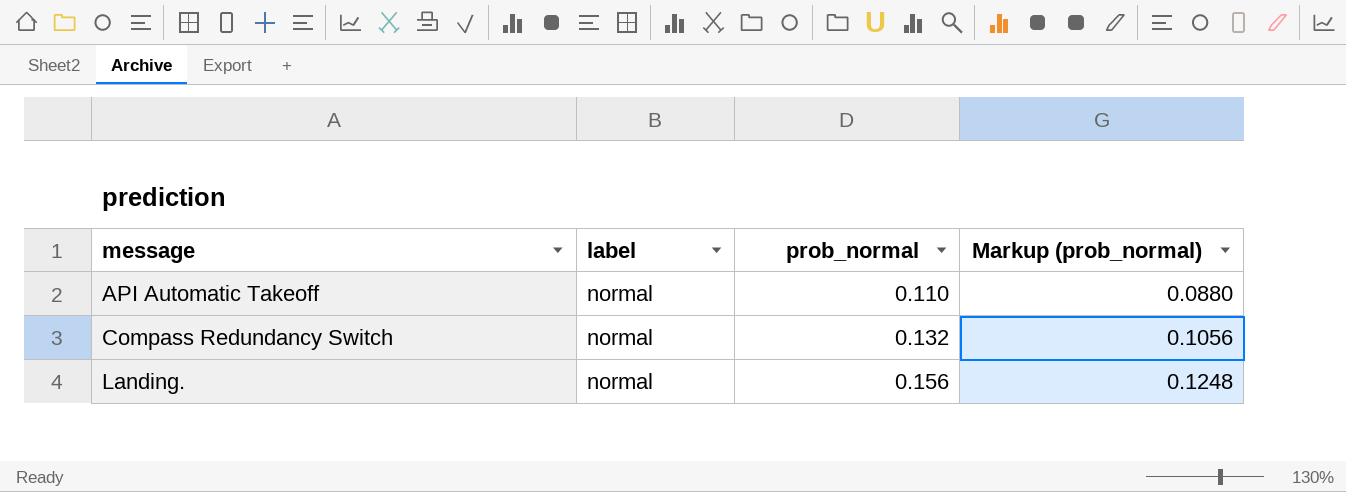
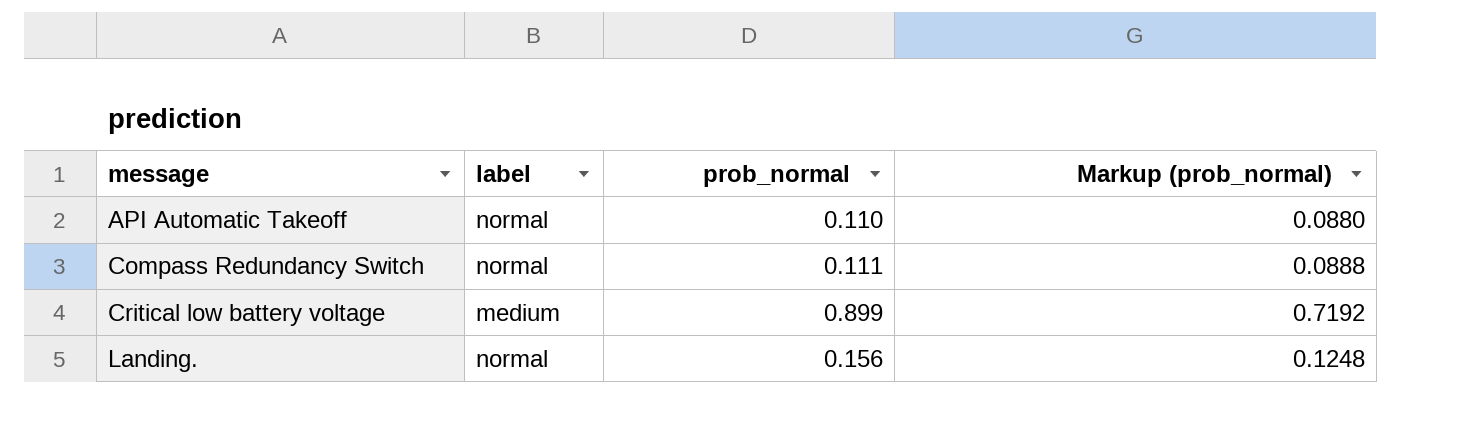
Compass Redundancy Switch | prob_normal: 0.132 -> 0.111
Compass Redundancy Switch | Markup (prob_normal): 0.1056 -> 0.0888
row Critical low battery voltage: none -> medium | 0.899 | 0.7192

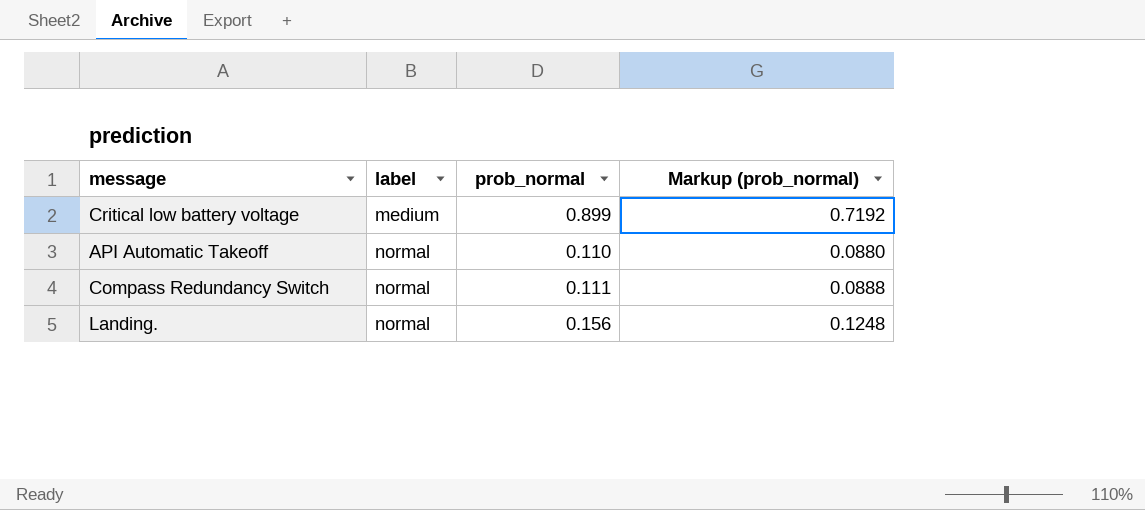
row order: message ascending -> label ascending

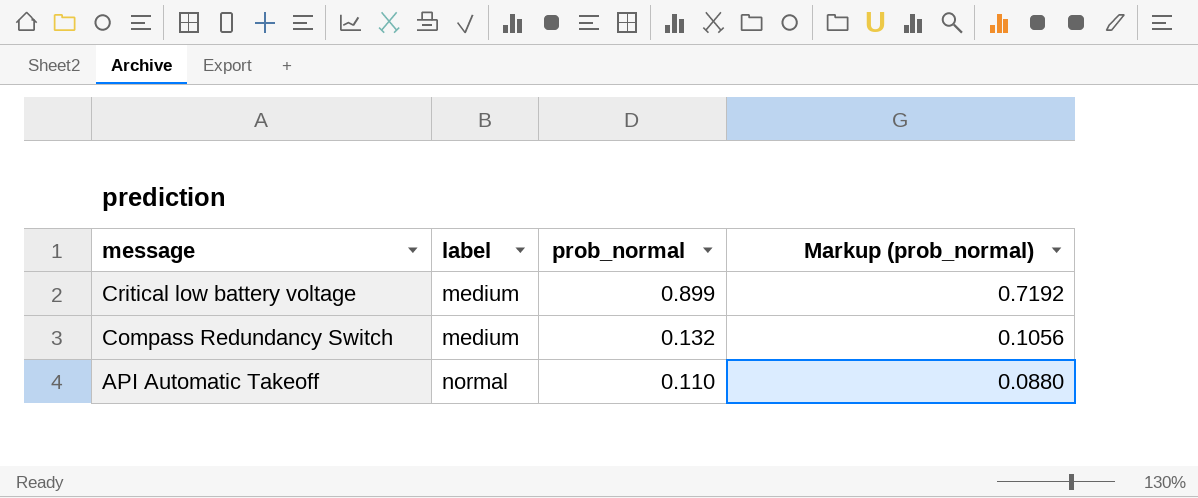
row order: label ascending -> message descending
row Landing.: normal | 0.156 | 0.1248 -> none
Compass Redundancy Switch | label: normal -> medium
Compass Redundancy Switch | prob_normal: 0.111 -> 0.132
Compass Redundancy Switch | Markup (prob_normal): 0.0888 -> 0.1056

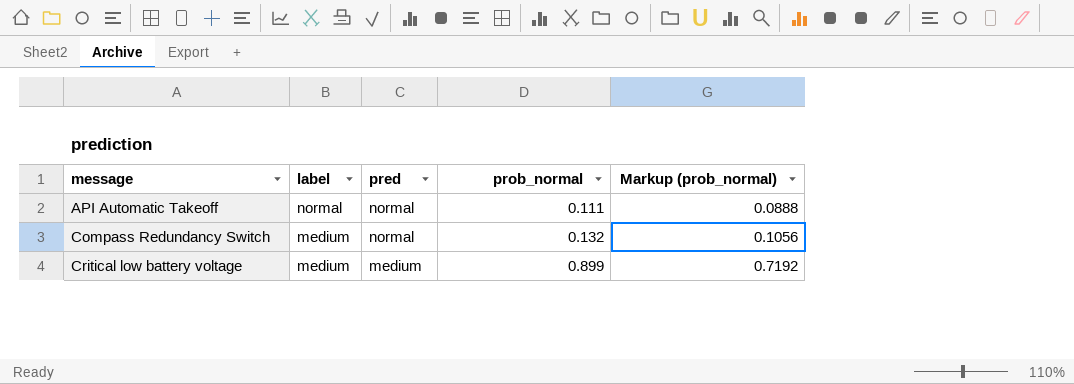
row order: message descending -> message ascending
column pred | position: none -> 3
API Automatic Takeoff | prob_normal: 0.110 -> 0.111
API Automatic Takeoff | Markup (prob_normal): 0.0880 -> 0.0888

